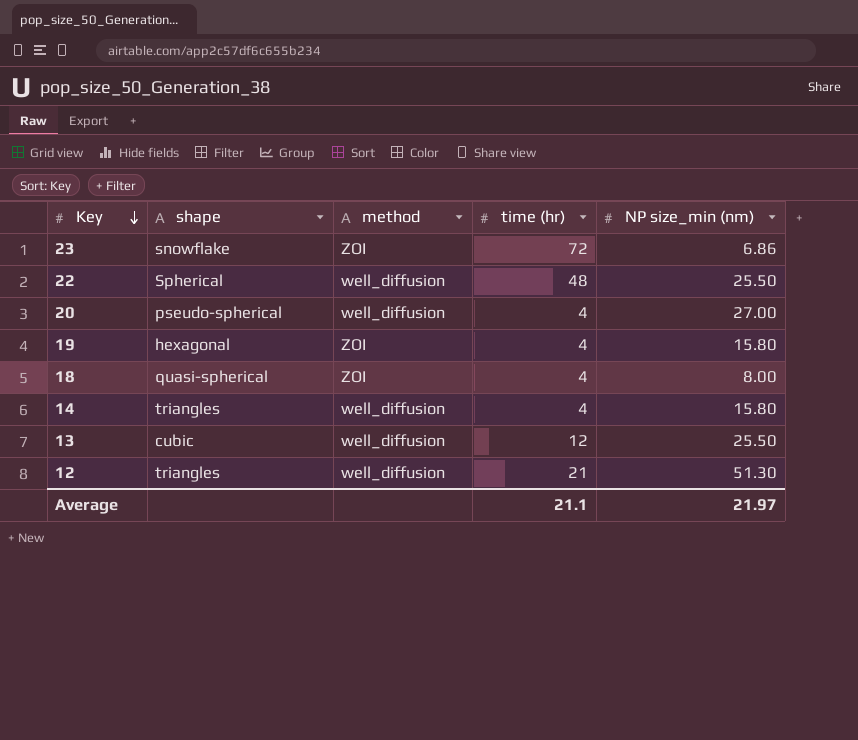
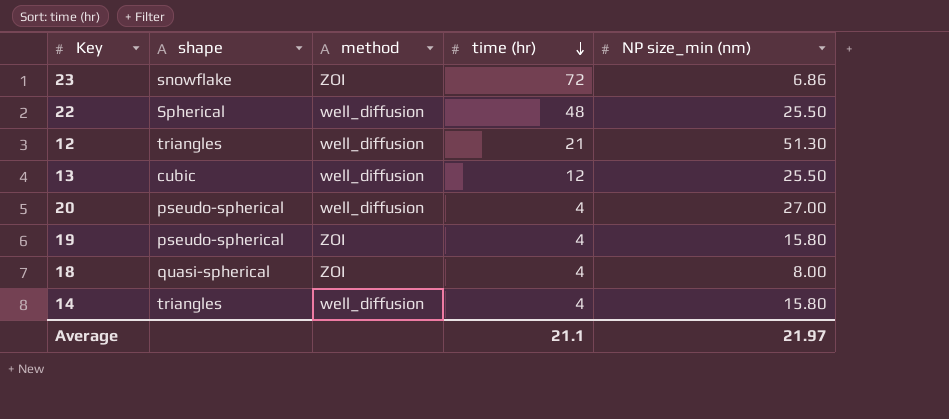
row order: Key descending -> time (hr) descending
19 | shape: hexagonal -> pseudo-spherical

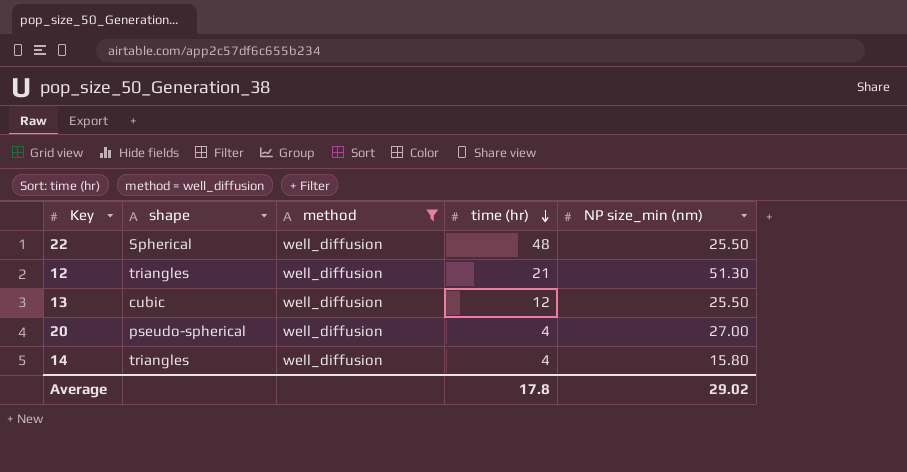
filter: none -> method = well_diffusion
Average | time (hr): 21.1 -> 17.8
Average | NP size_min (nm): 21.97 -> 29.02

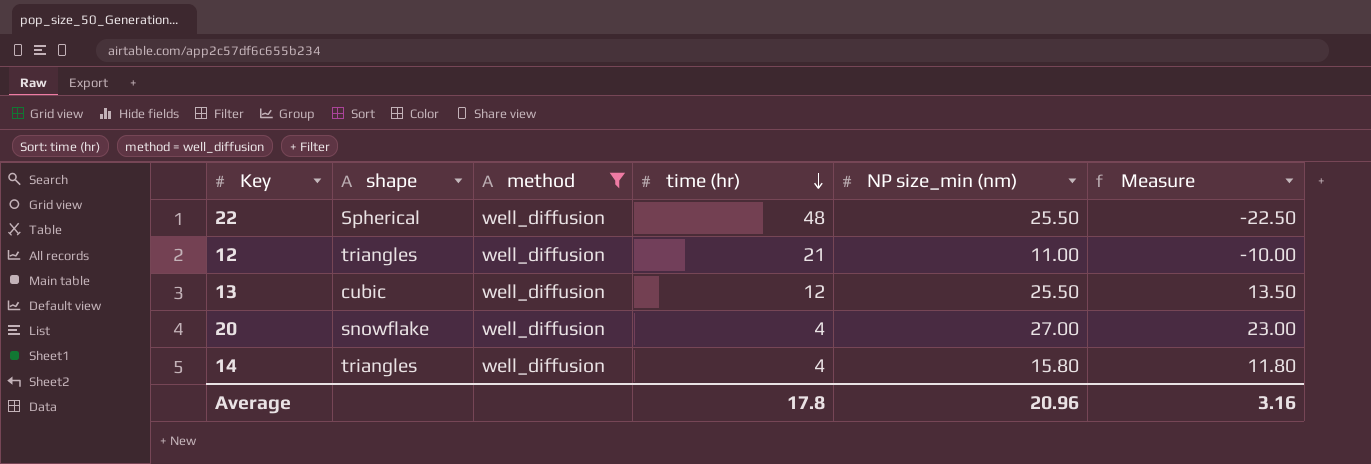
column Measure | formula: none -> [NP size_min (nm)] - [time (hr)]
12 | NP size_min (nm): 51.30 -> 11.00
20 | shape: pseudo-spherical -> snowflake
Average | NP size_min (nm): 29.02 -> 20.96

